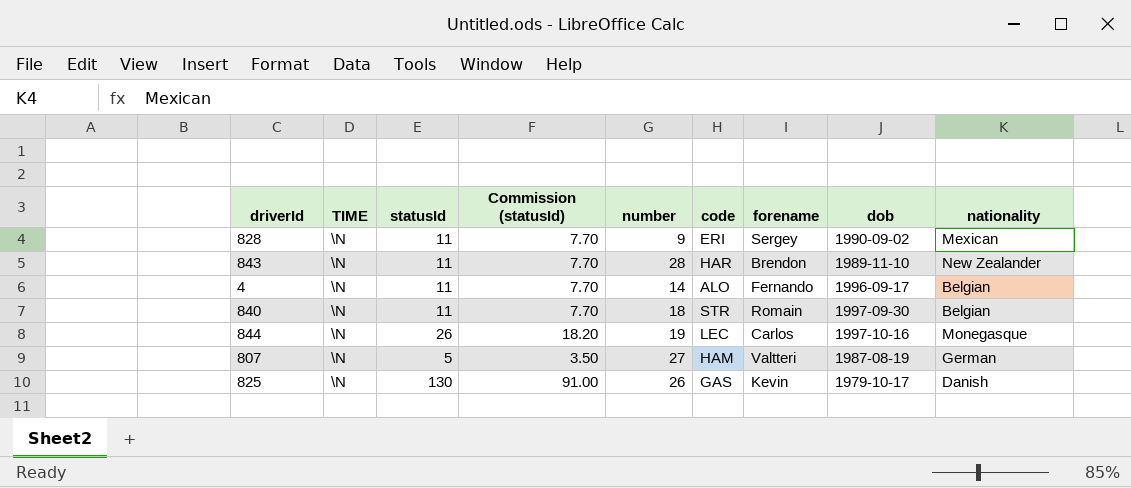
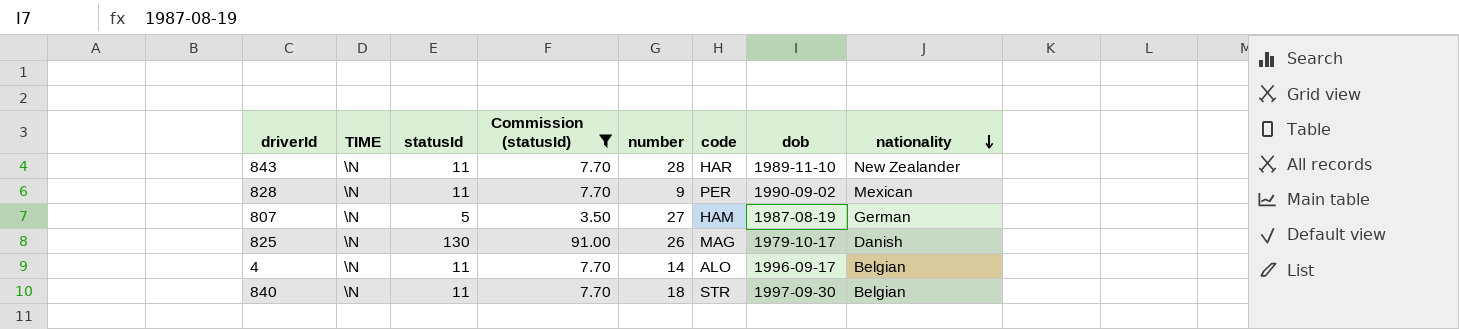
filter: none -> Commission (statusId) != 18.20
row order: none -> nationality descending
column forename | position: 7 -> none
828 | code: ERI -> PER
825 | code: GAS -> MAG

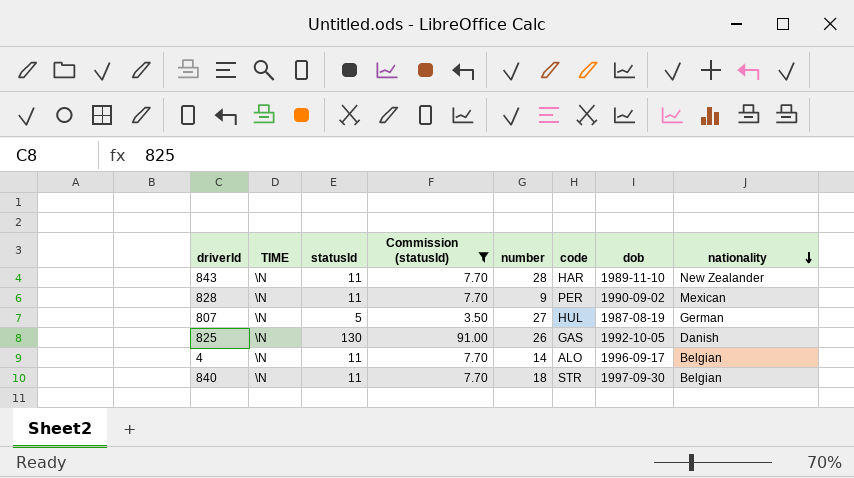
807 | code: HAM -> HUL
825 | code: MAG -> GAS
825 | dob: 1979-10-17 -> 1992-10-05

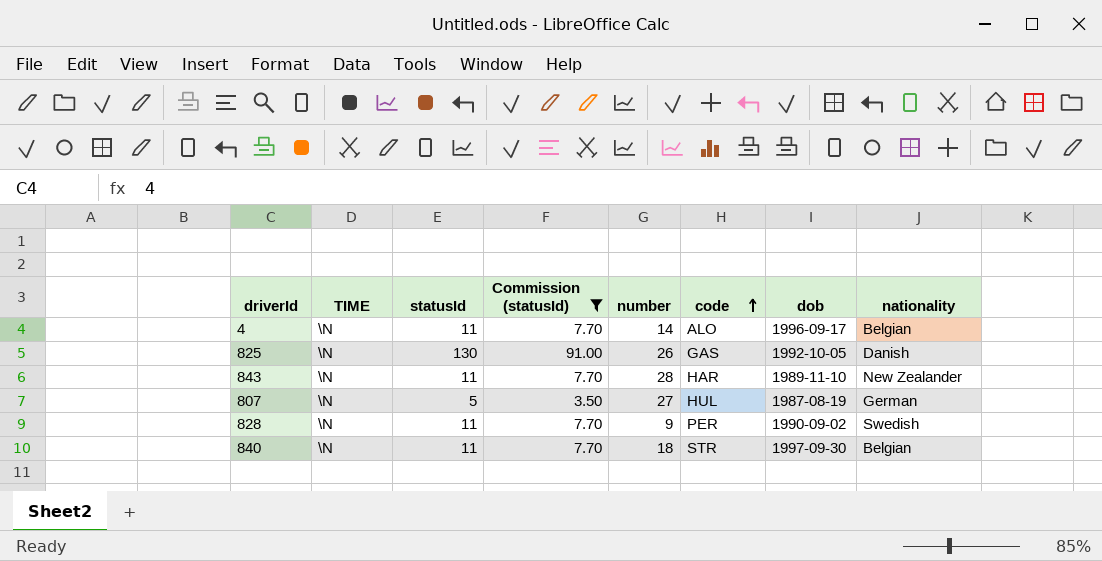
row order: nationality descending -> code ascending
828 | nationality: Mexican -> Swedish

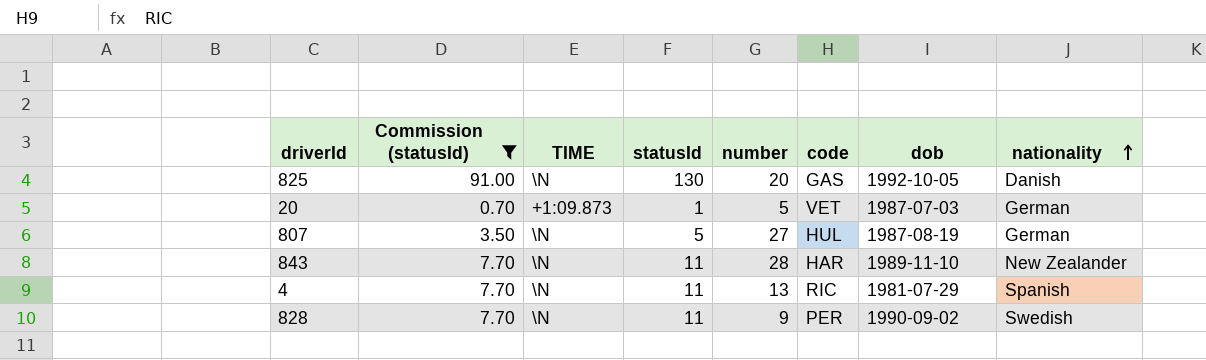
row order: code ascending -> nationality ascending
column Commission (statusId) | position: 4 -> 2
row 840: \N | 11 | 7.70 | 18 | STR | 1997-09-30 | Belgian -> none
825 | number: 26 -> 20
row 20: none -> 0.70 | +1:09.873 | 1 | 5 | VET | 1987-07-03 | German
4 | number: 14 -> 13
4 | code: ALO -> RIC
4 | dob: 1996-09-17 -> 1981-07-29
4 | nationality: Belgian -> Spanish

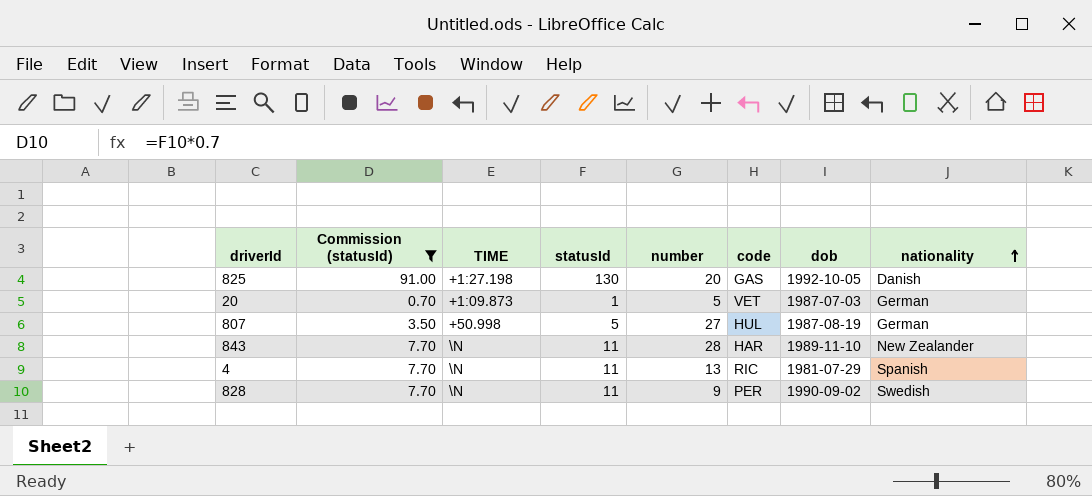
825 | TIME: \N -> +1:27.198
807 | TIME: \N -> +50.998

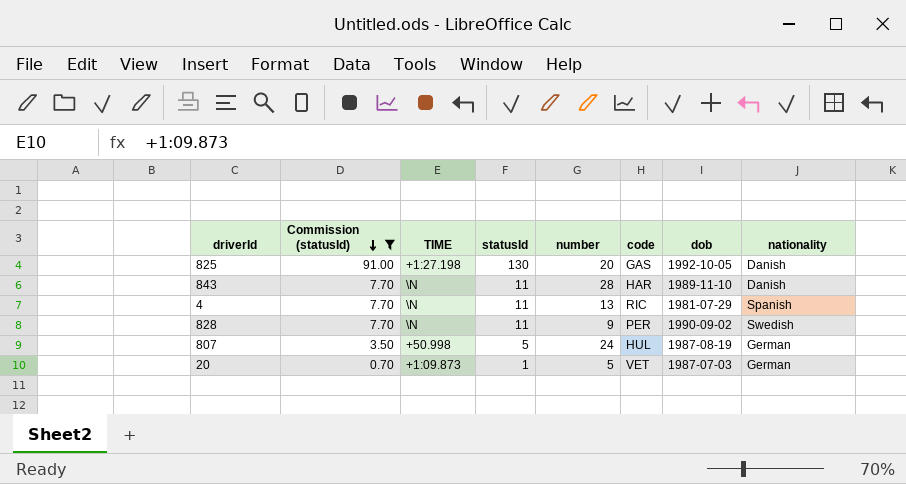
row order: nationality ascending -> Commission (statusId) descending
843 | nationality: New Zealander -> Danish
807 | number: 27 -> 24

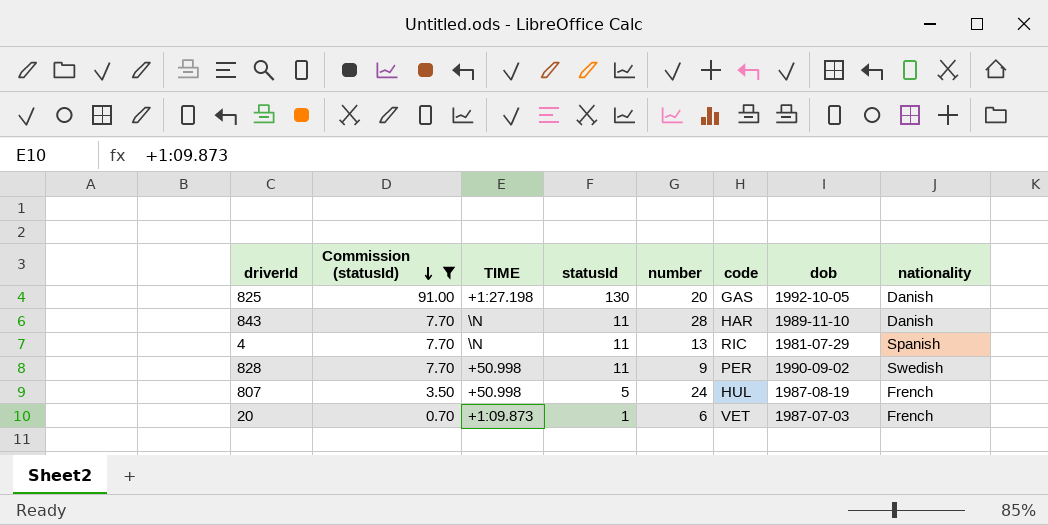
828 | TIME: \N -> +50.998
807 | nationality: German -> French
20 | number: 5 -> 6
20 | nationality: German -> French

